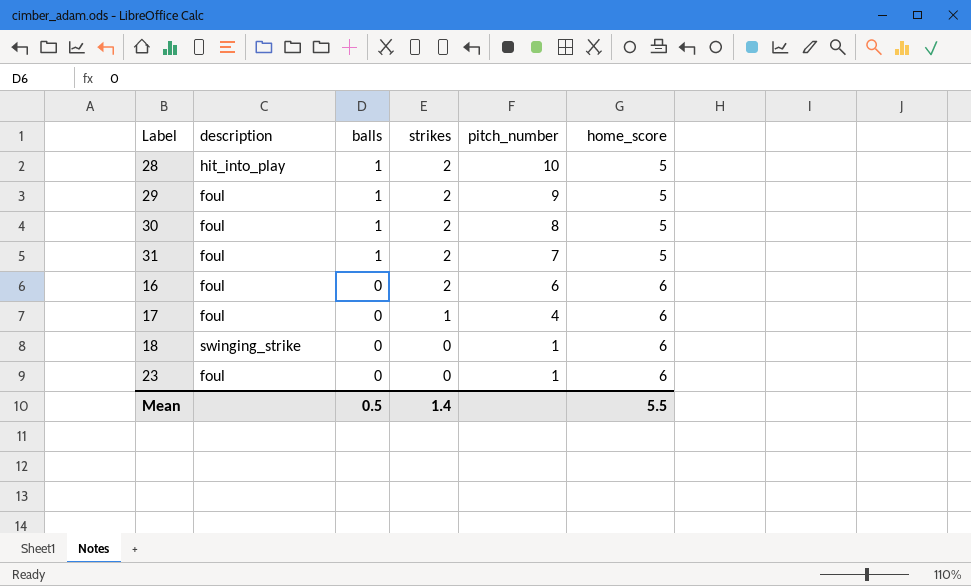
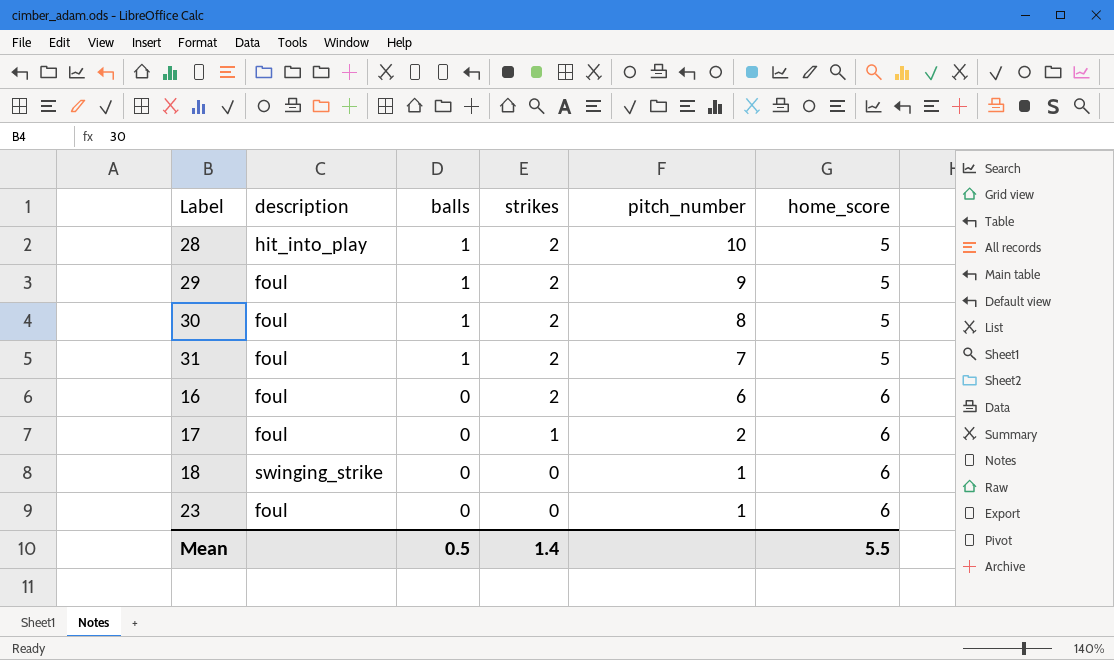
17 | pitch_number: 4 -> 2

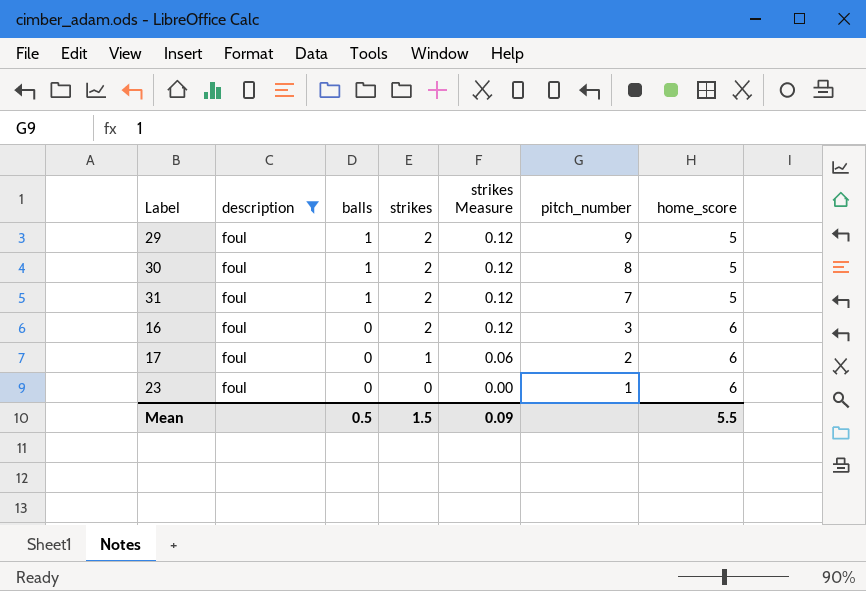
filter: none -> description = foul
column strikes Measure | formula: none -> [strikes] * 0.06
16 | pitch_number: 6 -> 3
Mean | strikes: 1.4 -> 1.5

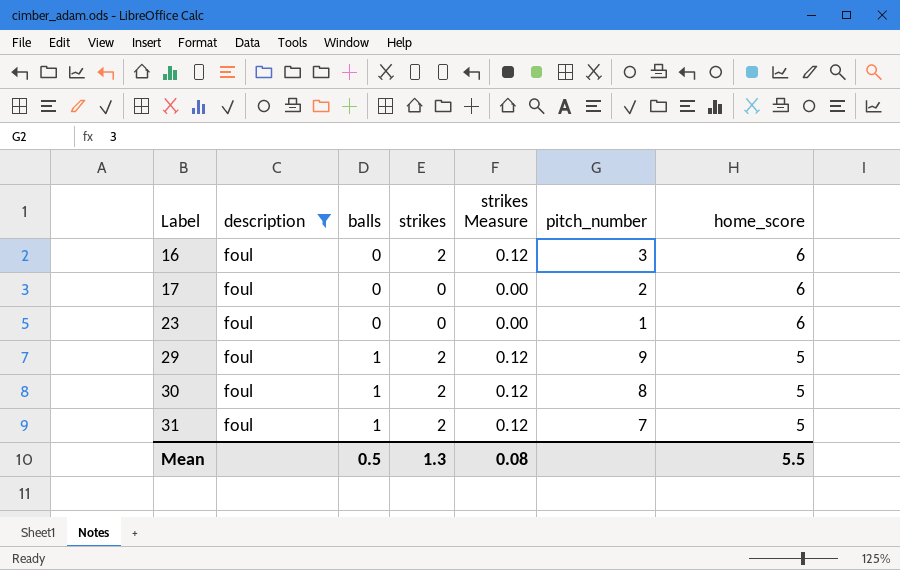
row order: balls descending -> Label ascending
17 | strikes: 1 -> 0
17 | strikes Measure: 0.06 -> 0.00
Mean | strikes: 1.5 -> 1.3
Mean | strikes Measure: 0.09 -> 0.08

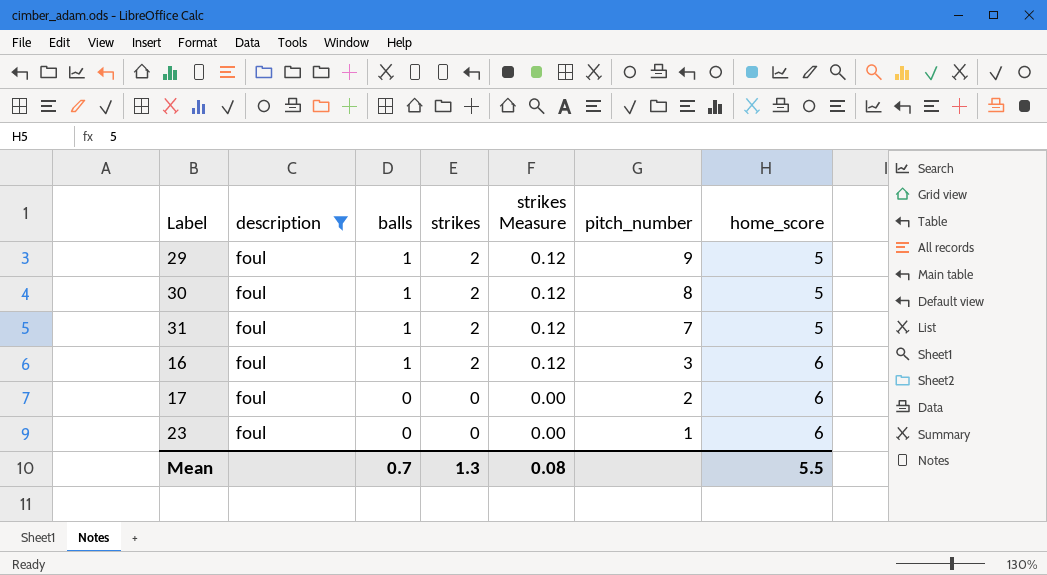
row order: Label ascending -> balls descending
16 | balls: 0 -> 1
Mean | balls: 0.5 -> 0.7

